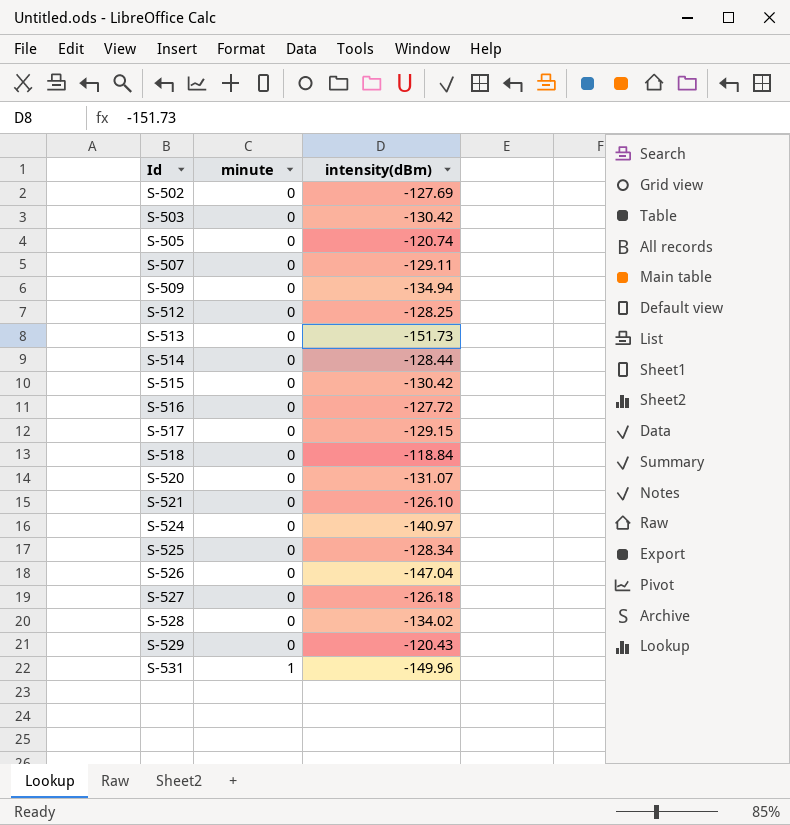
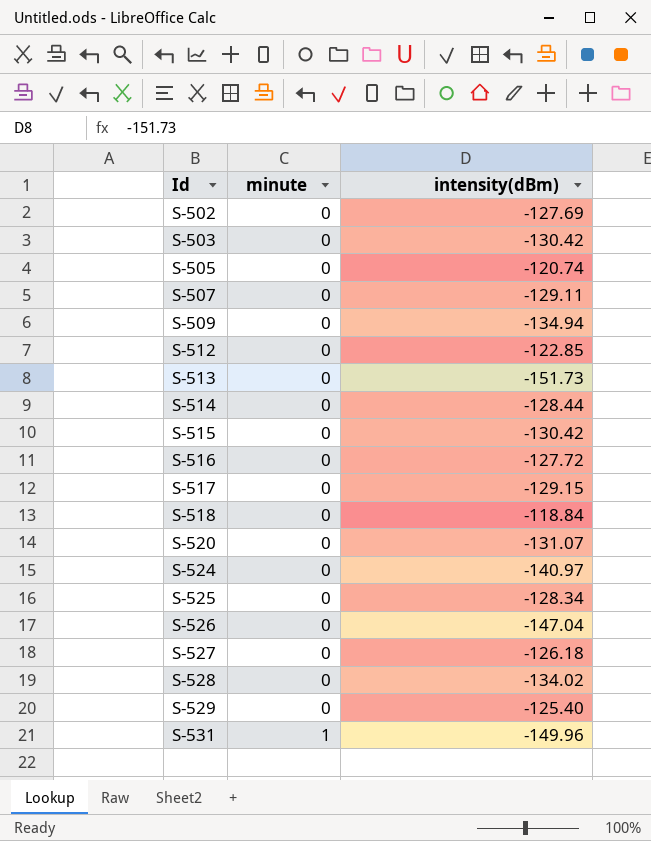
row S-521: 0 | -126.10 -> none
S-512 | intensity(dBm): -128.25 -> -122.85
S-529 | intensity(dBm): -120.43 -> -125.40

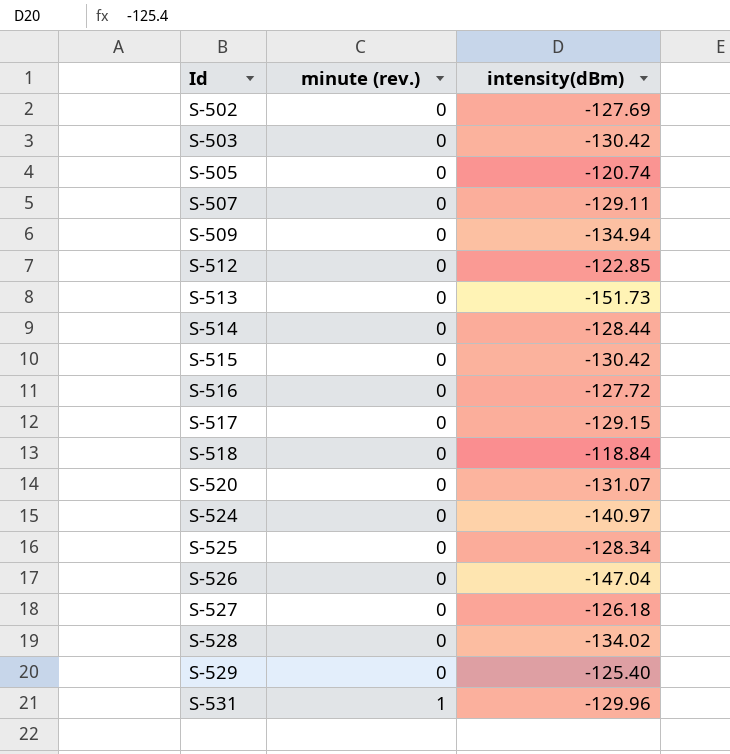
column name: minute -> minute (rev.)
S-531 | intensity(dBm): -149.96 -> -129.96

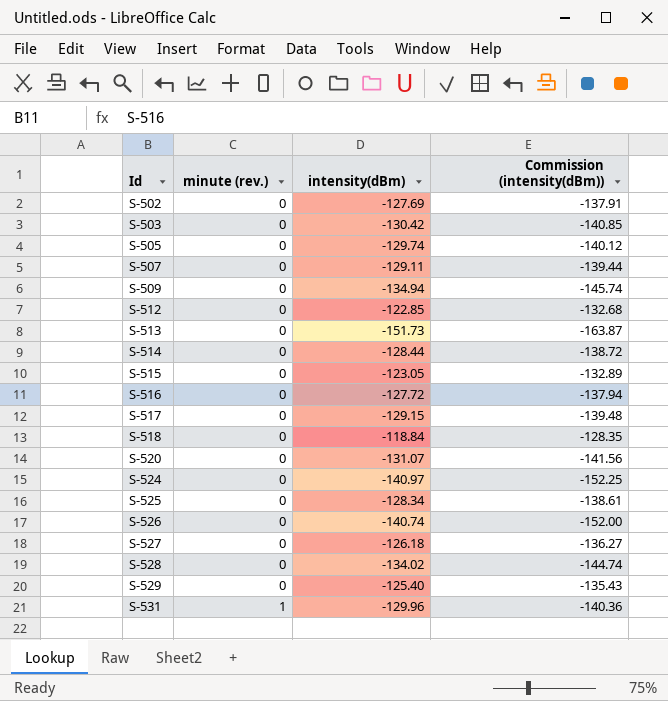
column Commission (intensity(dBm)) | formula: none -> [intensity(dBm)] * 1.08
S-505 | intensity(dBm): -120.74 -> -129.74
S-515 | intensity(dBm): -130.42 -> -123.05
S-526 | intensity(dBm): -147.04 -> -140.74

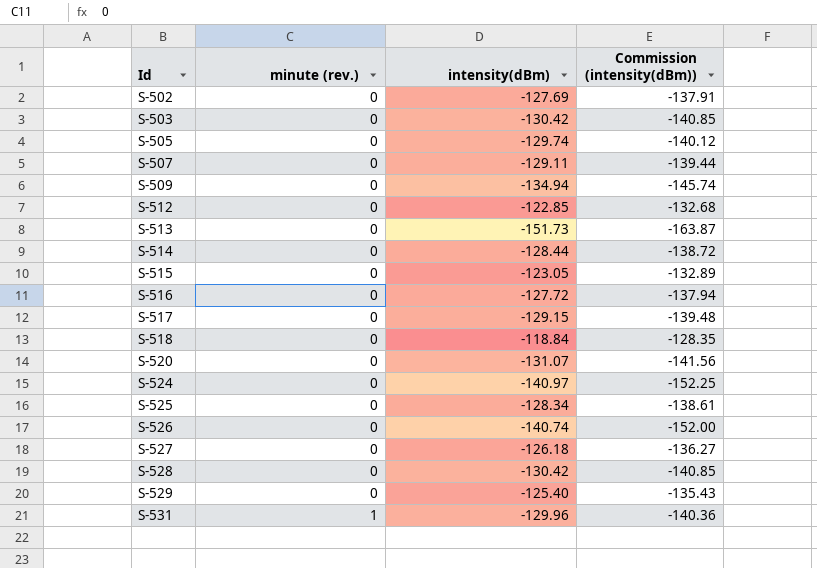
S-528 | intensity(dBm): -134.02 -> -130.42
S-528 | Commission (intensity(dBm)): -144.74 -> -140.85

